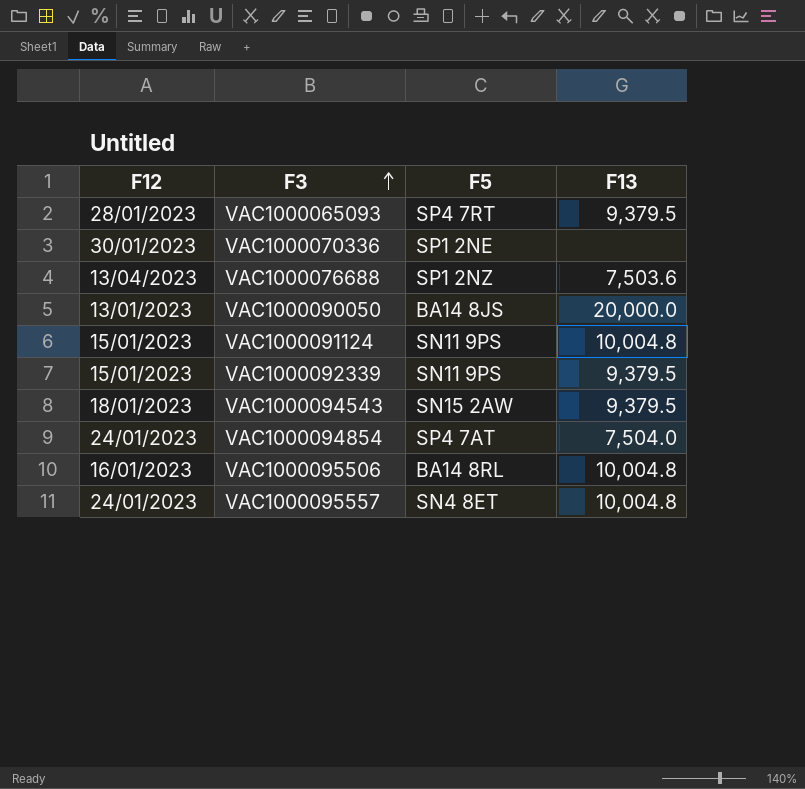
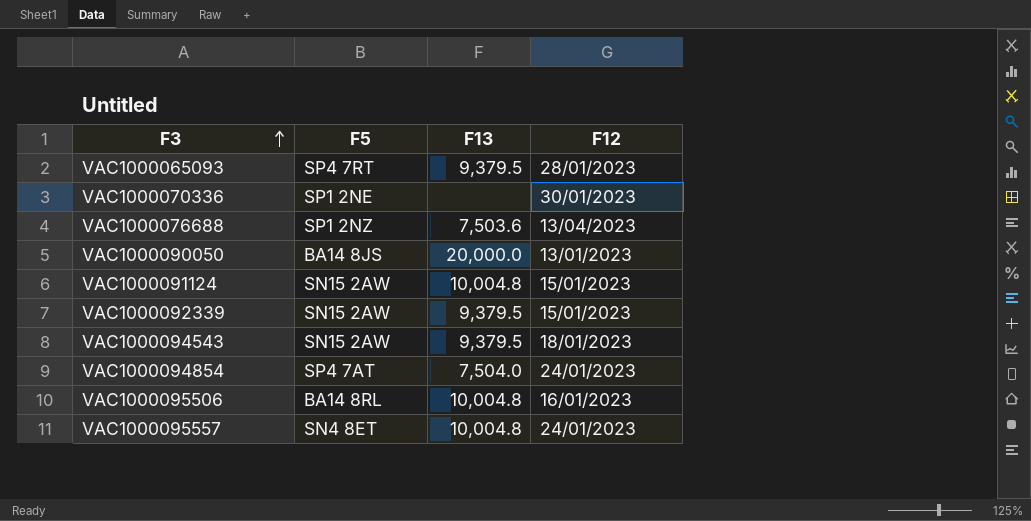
column F12 | position: 1 -> 4
VAC1000091124 | F5: SN11 9PS -> SN15 2AW
VAC1000092339 | F5: SN11 9PS -> SN15 2AW

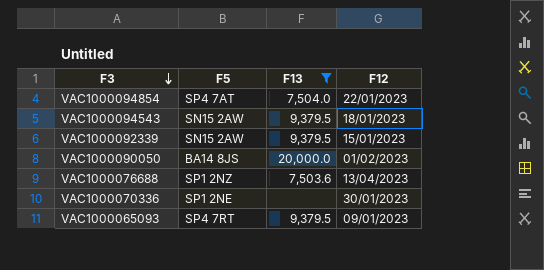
filter: none -> F13 != 10,004.8
row order: F3 ascending -> F3 descending
VAC1000094854 | F12: 24/01/2023 -> 22/01/2023
VAC1000090050 | F12: 13/01/2023 -> 01/02/2023
VAC1000065093 | F12: 28/01/2023 -> 09/01/2023

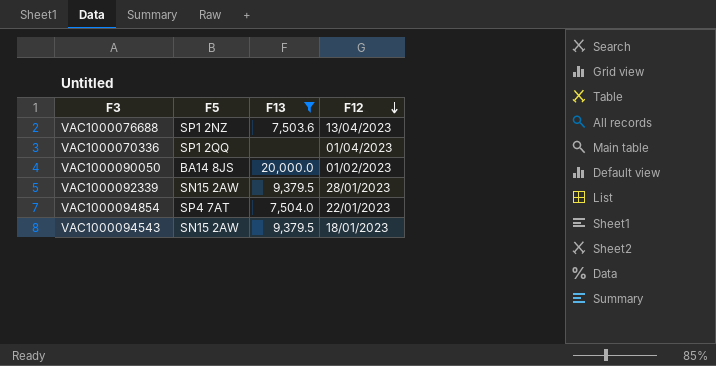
row order: F3 descending -> F12 descending
row VAC1000065093: SP4 7RT | 9,379.5 | 09/01/2023 -> none
VAC1000070336 | F5: SP1 2NE -> SP1 2QQ
VAC1000070336 | F12: 30/01/2023 -> 01/04/2023
VAC1000092339 | F12: 15/01/2023 -> 28/01/2023

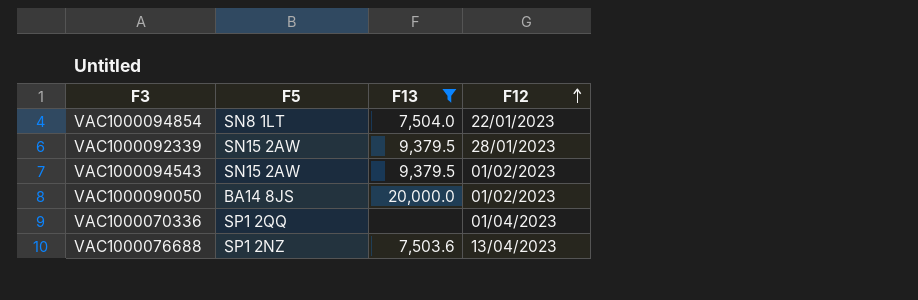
row order: F12 descending -> F12 ascending
VAC1000094854 | F5: SP4 7AT -> SN8 1LT
VAC1000094543 | F12: 18/01/2023 -> 01/02/2023

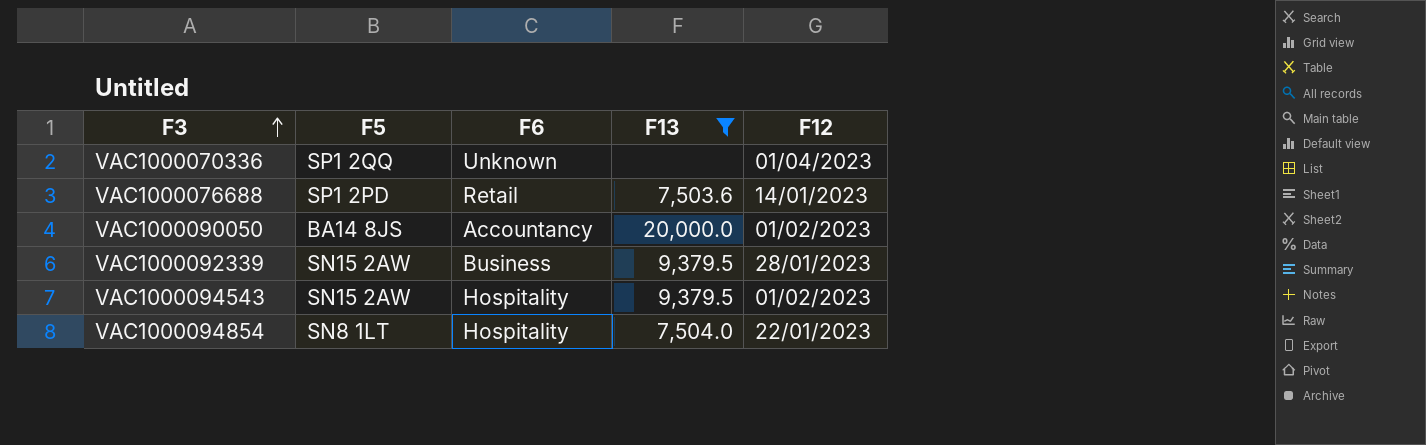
row order: F12 ascending -> F3 ascending
column F6 | position: none -> 3
VAC1000076688 | F5: SP1 2NZ -> SP1 2PD
VAC1000076688 | F12: 13/04/2023 -> 14/01/2023

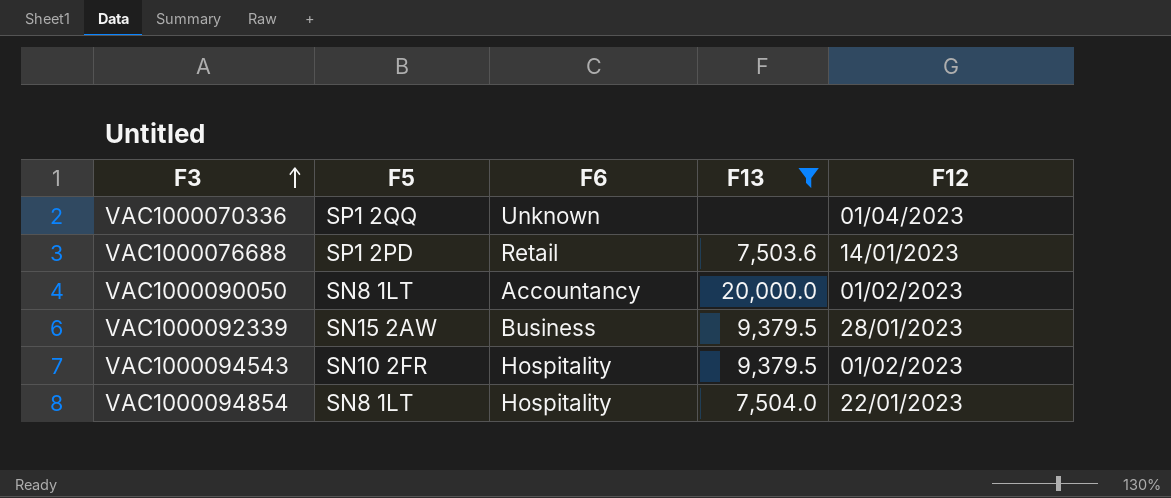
VAC1000090050 | F5: BA14 8JS -> SN8 1LT
VAC1000094543 | F5: SN15 2AW -> SN10 2FR

